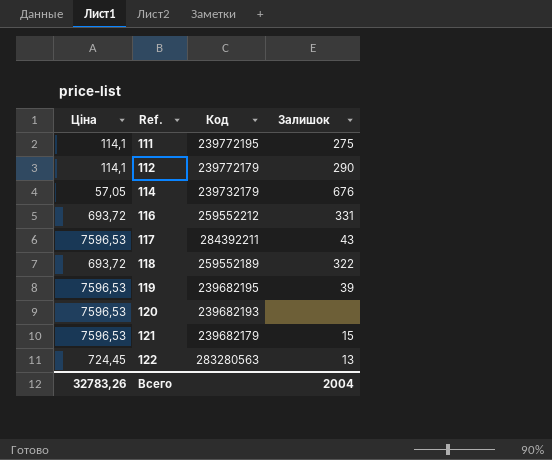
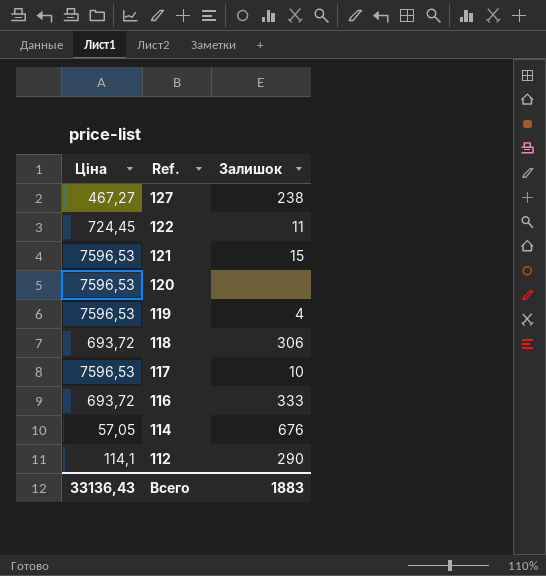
row order: Ref. ascending -> Ref. descending
column Код | position: 3 -> none
row 111: 114,1 | 239772195 | 275 -> none
row 127: none -> 467,27 | 238
122 | Залишок: 13 -> 11
119 | Залишок: 39 -> 4
118 | Залишок: 322 -> 306
117 | Залишок: 43 -> 10
116 | Залишок: 331 -> 333
Всего | Ціна: 32783,26 -> 33136,43
Всего | Залишок: 2004 -> 1883

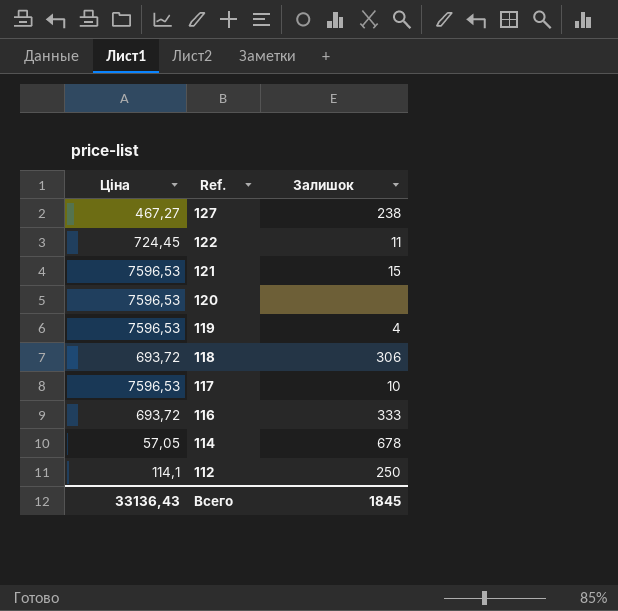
114 | Залишок: 676 -> 678
112 | Залишок: 290 -> 250
Всего | Залишок: 1883 -> 1845

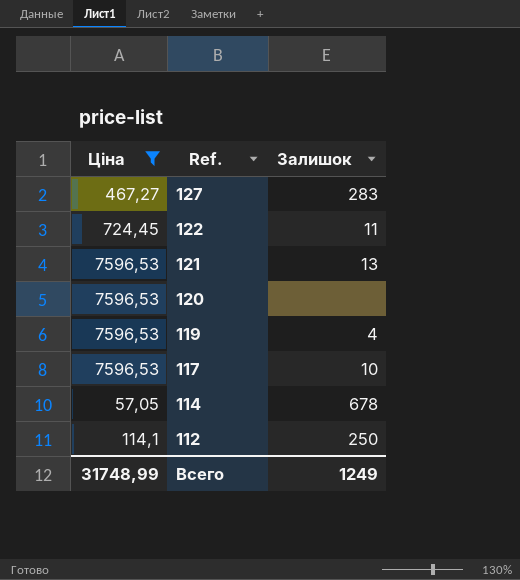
filter: none -> Ціна != 693,72
127 | Залишок: 238 -> 283
121 | Залишок: 15 -> 13
Всего | Ціна: 33136,43 -> 31748,99
Всего | Залишок: 1845 -> 1249

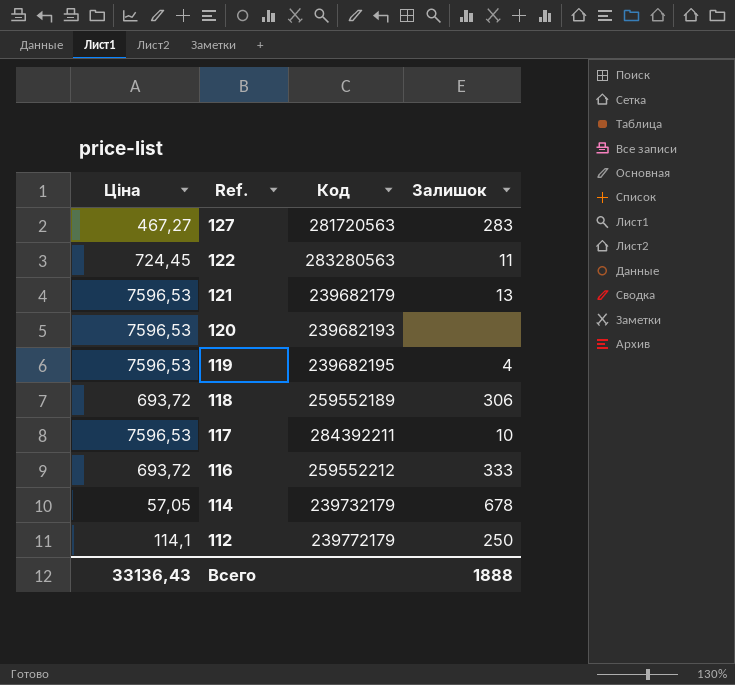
filter: Ціна != 693,72 -> none
column Код | position: none -> 3
Всего | Ціна: 31748,99 -> 33136,43
Всего | Залишок: 1249 -> 1888

